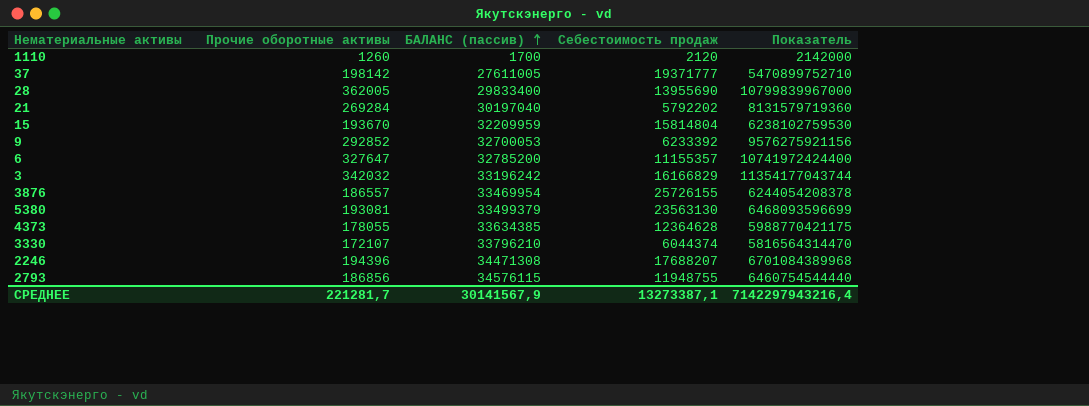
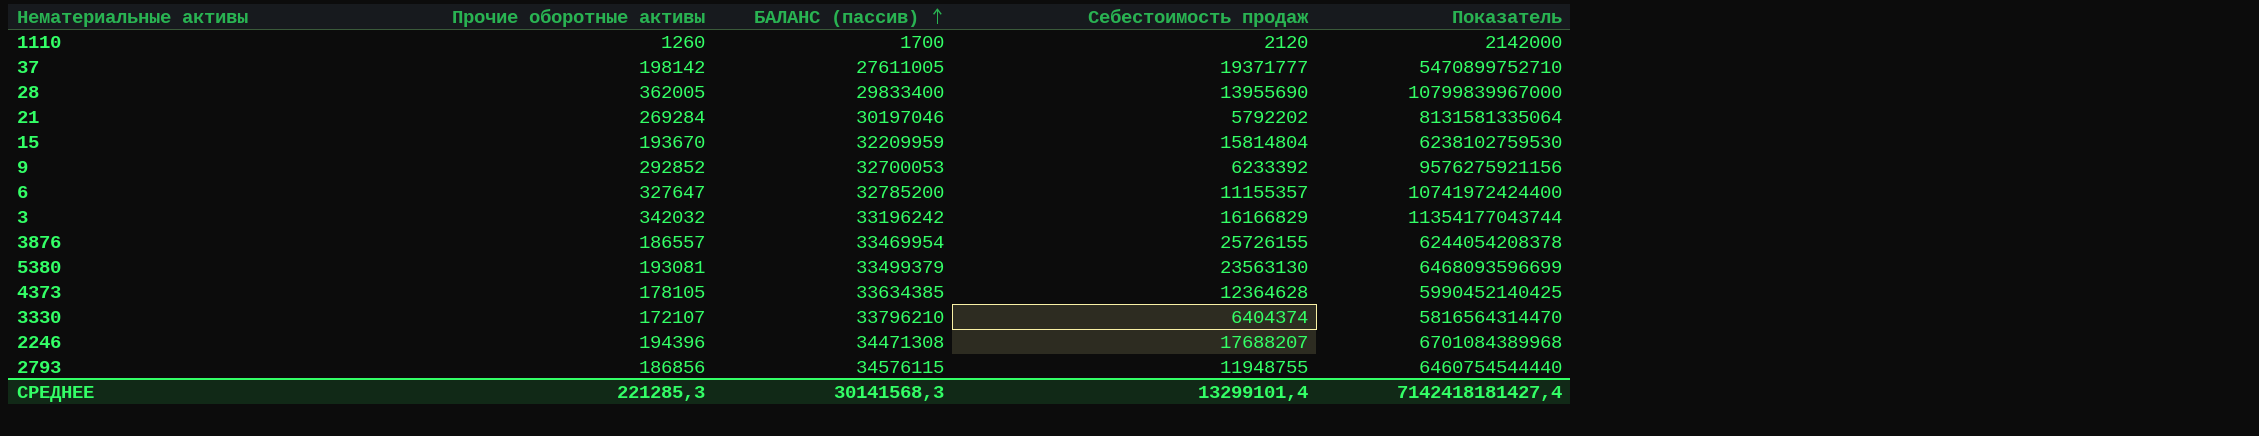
21 | БАЛАНС (пассив): 30197040 -> 30197046
21 | Показатель: 8131579719360 -> 8131581335064
4373 | Прочие оборотные активы: 178055 -> 178105
4373 | Показатель: 5988770421175 -> 5990452140425
3330 | Себестоимость продаж: 6044374 -> 6404374
СРЕДНЕЕ | Прочие оборотные активы: 221281,7 -> 221285,3
СРЕДНЕЕ | БАЛАНС (пассив): 30141567,9 -> 30141568,3
СРЕДНЕЕ | Себестоимость продаж: 13273387,1 -> 13299101,4
СРЕДНЕЕ | Показатель: 7142297943216,4 -> 7142418181427,4

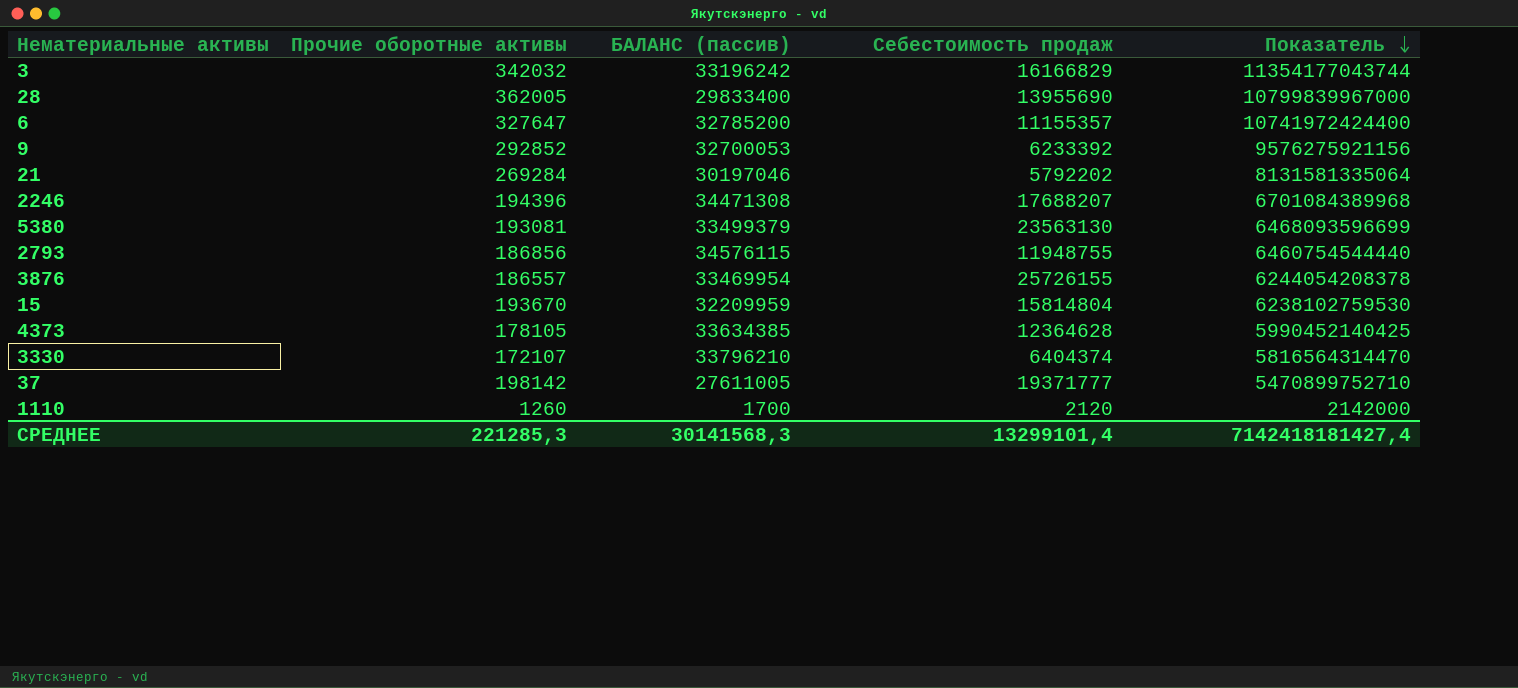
row order: БАЛАНС (пассив) ascending -> Показатель descending

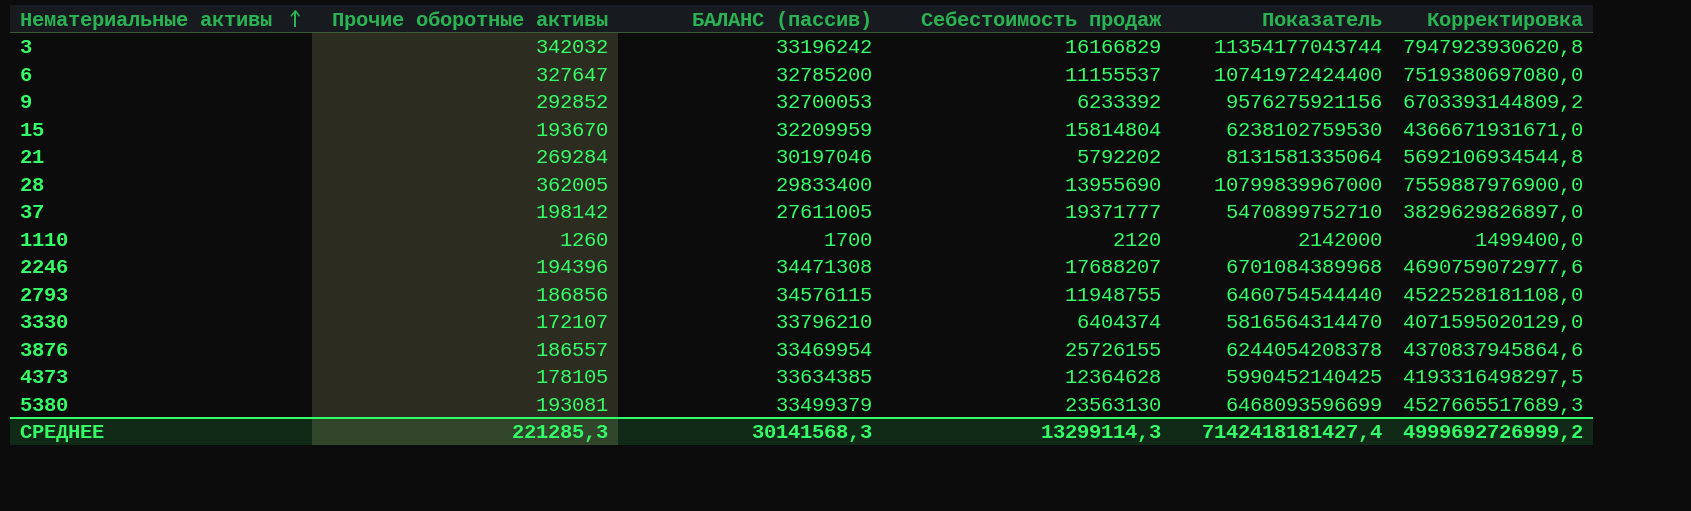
row order: Показатель descending -> Нематериальные активы ascending
column Корректировка | formula: none -> [Показатель] * 0,7
6 | Себестоимость продаж: 11155357 -> 11155537
СРЕДНЕЕ | Себестоимость продаж: 13299101,4 -> 13299114,3

